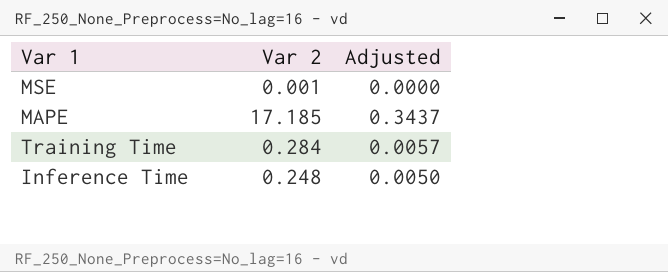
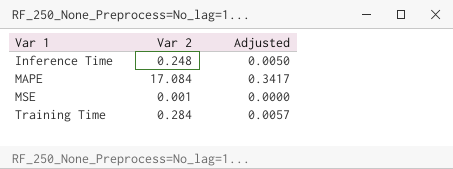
row order: none -> Var 1 ascending
MAPE | Var 2: 17.185 -> 17.084
MAPE | Adjusted: 0.3437 -> 0.3417

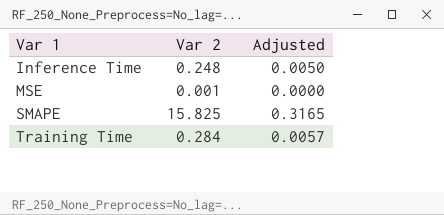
row MAPE: 17.084 | 0.3417 -> none
row SMAPE: none -> 15.825 | 0.3165

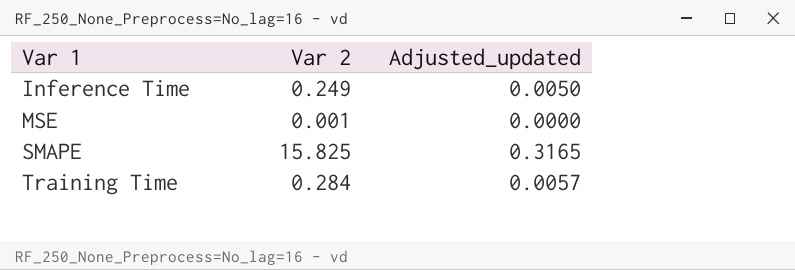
column name: Adjusted -> Adjusted_updated
Inference Time | Var 2: 0.248 -> 0.249

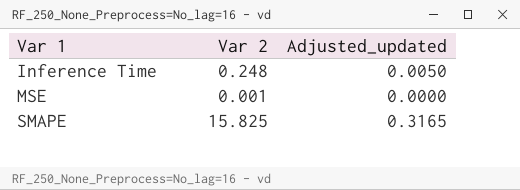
row Training Time: 0.284 | 0.0057 -> none
Inference Time | Var 2: 0.249 -> 0.248

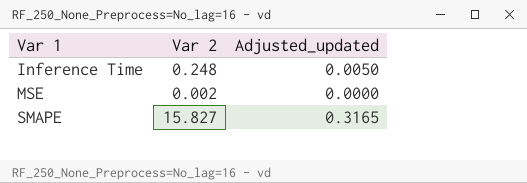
MSE | Var 2: 0.001 -> 0.002
SMAPE | Var 2: 15.825 -> 15.827

